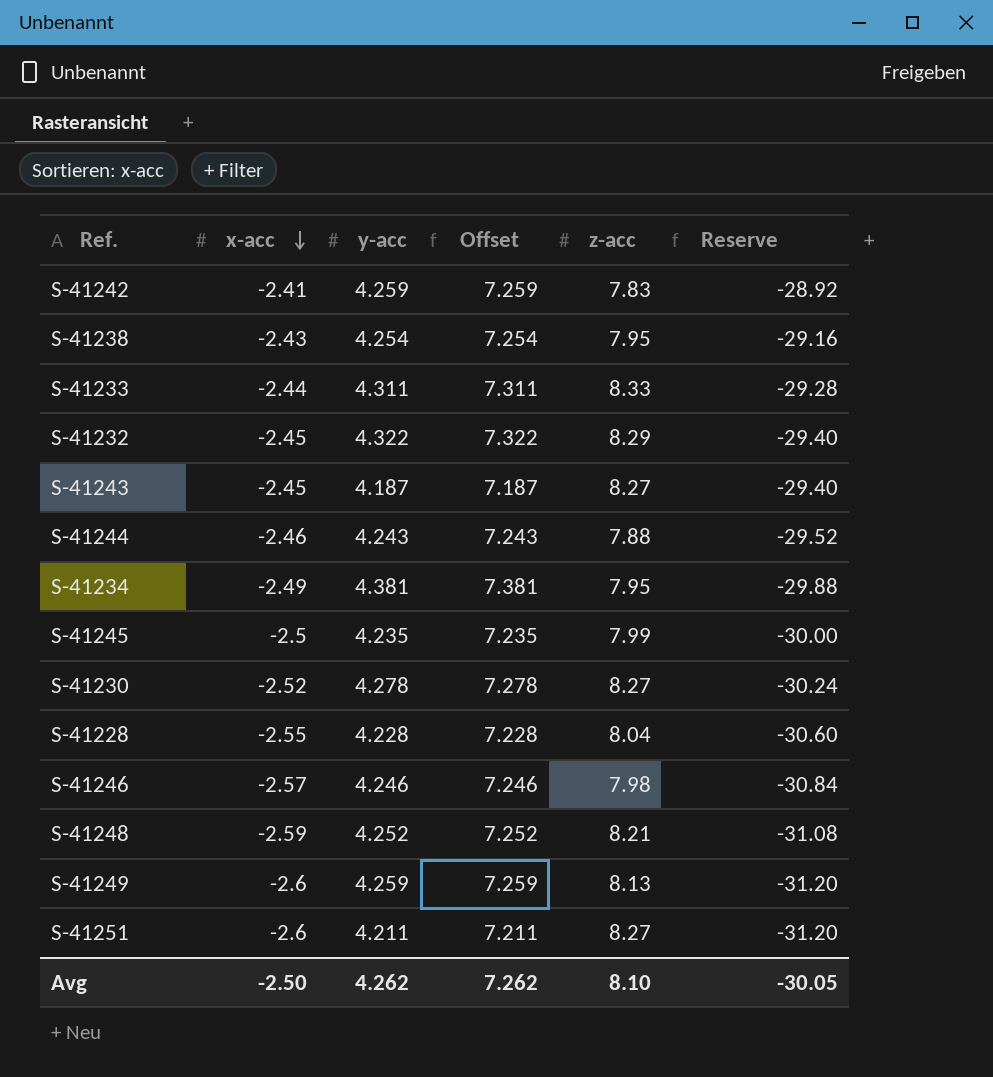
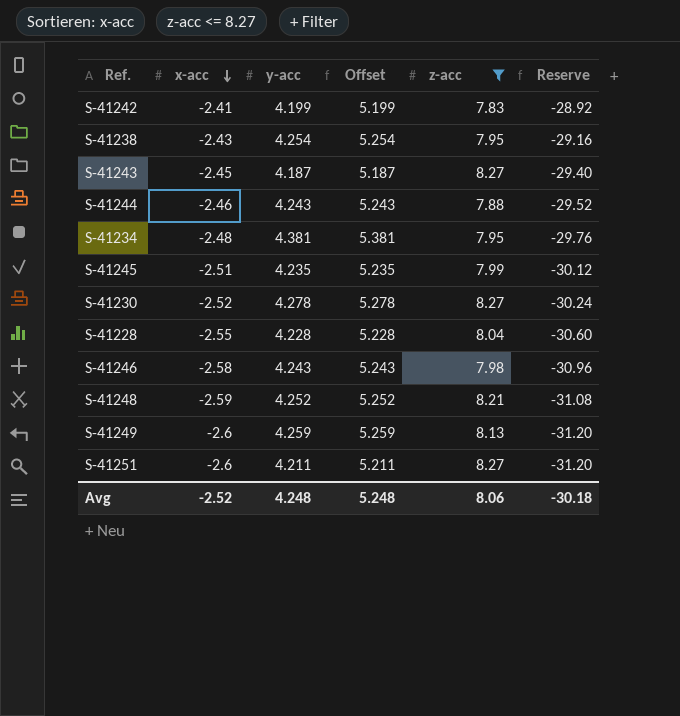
filter: none -> z-acc <= 8.27
column Offset | formula: [y-acc] + 3 -> [y-acc] + 1
S-41242 | y-acc: 4.259 -> 4.199
S-41234 | x-acc: -2.49 -> -2.48
S-41234 | Reserve: -29.88 -> -29.76
S-41245 | x-acc: -2.5 -> -2.51
S-41245 | Reserve: -30.00 -> -30.12
S-41246 | x-acc: -2.57 -> -2.58
S-41246 | y-acc: 4.246 -> 4.243
S-41246 | Reserve: -30.84 -> -30.96
Avg | x-acc: -2.50 -> -2.52
Avg | y-acc: 4.262 -> 4.248
Avg | Offset: 7.262 -> 5.248
Avg | z-acc: 8.10 -> 8.06
Avg | Reserve: -30.05 -> -30.18

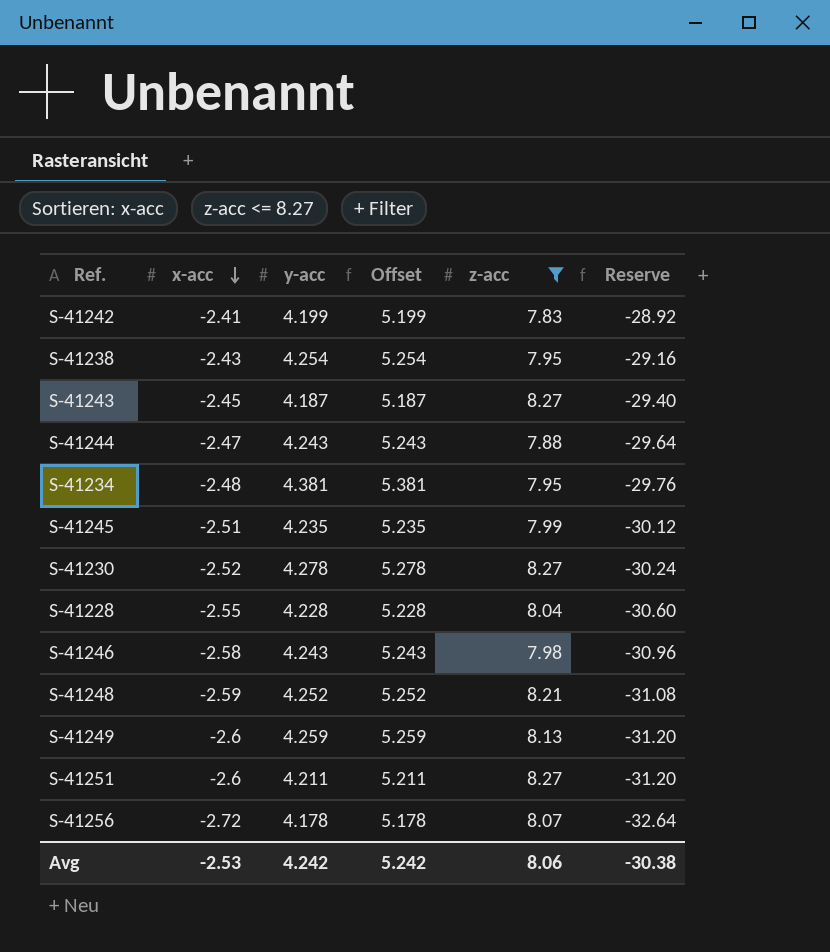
S-41244 | x-acc: -2.46 -> -2.47
S-41244 | Reserve: -29.52 -> -29.64
row S-41256: none -> -2.72 | 4.178 | 5.178 | 8.07 | -32.64
Avg | x-acc: -2.52 -> -2.53
Avg | y-acc: 4.248 -> 4.242
Avg | Offset: 5.248 -> 5.242
Avg | Reserve: -30.18 -> -30.38

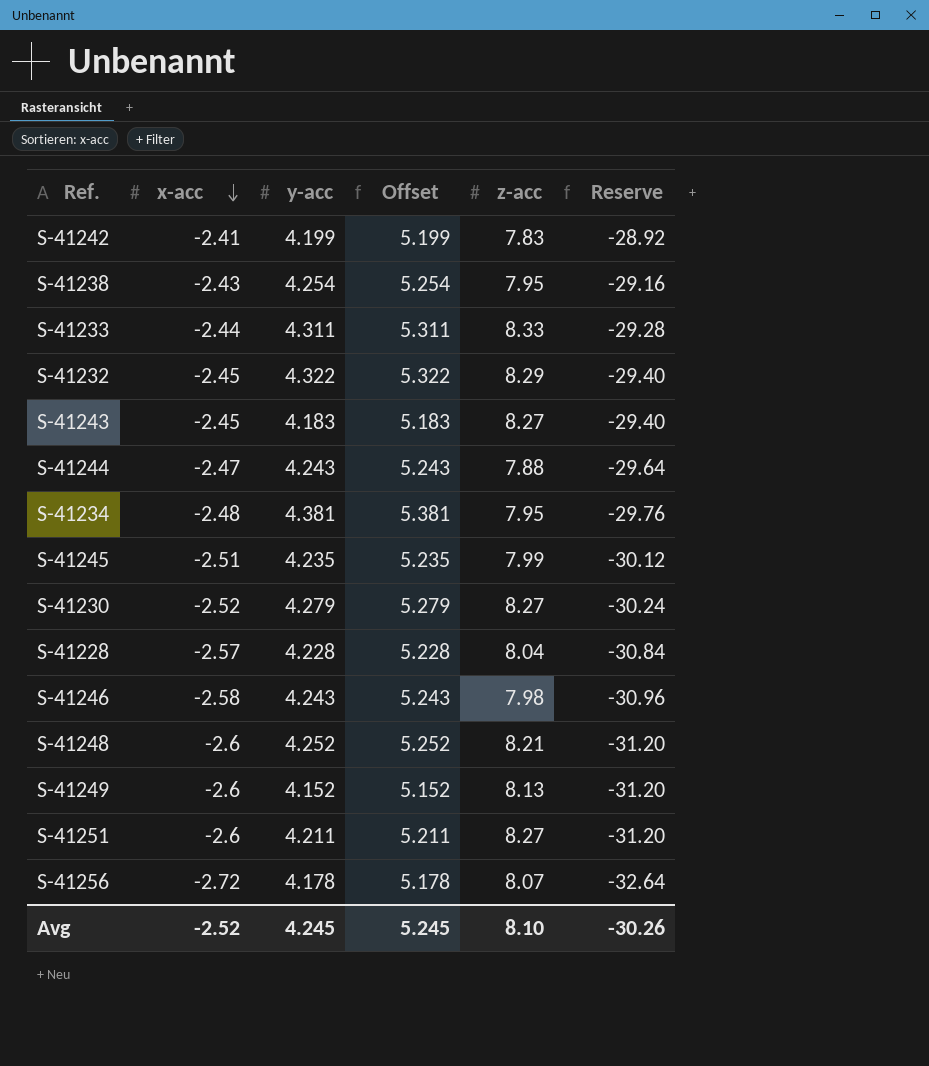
filter: z-acc <= 8.27 -> none
S-41243 | y-acc: 4.187 -> 4.183
S-41243 | Offset: 5.187 -> 5.183
S-41230 | y-acc: 4.278 -> 4.279
S-41230 | Offset: 5.278 -> 5.279
S-41228 | x-acc: -2.55 -> -2.57
S-41228 | Reserve: -30.60 -> -30.84
S-41248 | x-acc: -2.59 -> -2.6
S-41248 | Reserve: -31.08 -> -31.20
S-41249 | y-acc: 4.259 -> 4.152
S-41249 | Offset: 5.259 -> 5.152
Avg | x-acc: -2.53 -> -2.52
Avg | y-acc: 4.242 -> 4.245
Avg | Offset: 5.242 -> 5.245
Avg | z-acc: 8.06 -> 8.10
Avg | Reserve: -30.38 -> -30.26

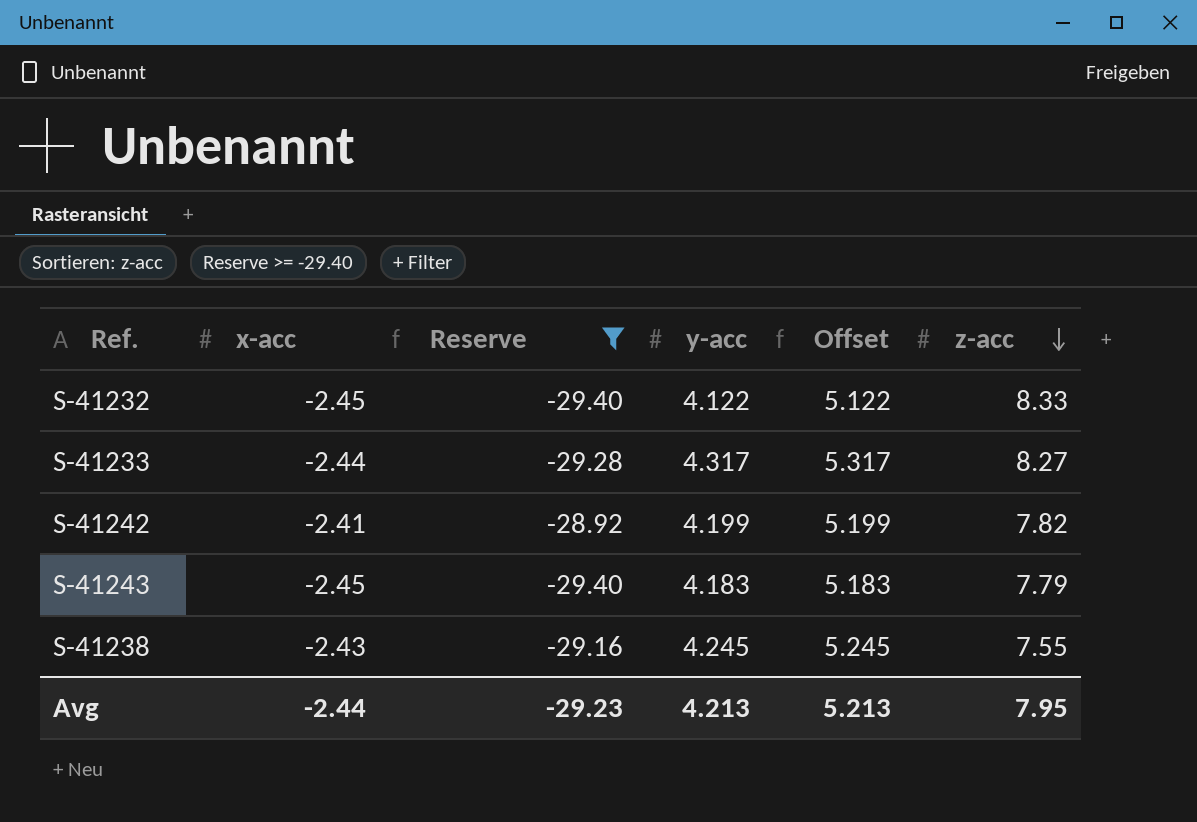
filter: none -> Reserve >= -29.40
row order: x-acc descending -> z-acc descending
column Reserve | position: 6 -> 3
S-41232 | y-acc: 4.322 -> 4.122
S-41232 | Offset: 5.322 -> 5.122
S-41232 | z-acc: 8.29 -> 8.33
S-41233 | y-acc: 4.311 -> 4.317
S-41233 | Offset: 5.311 -> 5.317
S-41233 | z-acc: 8.33 -> 8.27
S-41242 | z-acc: 7.83 -> 7.82
S-41243 | z-acc: 8.27 -> 7.79
S-41238 | y-acc: 4.254 -> 4.245
S-41238 | Offset: 5.254 -> 5.245
S-41238 | z-acc: 7.95 -> 7.55
Avg | x-acc: -2.52 -> -2.44
Avg | Reserve: -30.26 -> -29.23
Avg | y-acc: 4.245 -> 4.213
Avg | Offset: 5.245 -> 5.213
Avg | z-acc: 8.10 -> 7.95

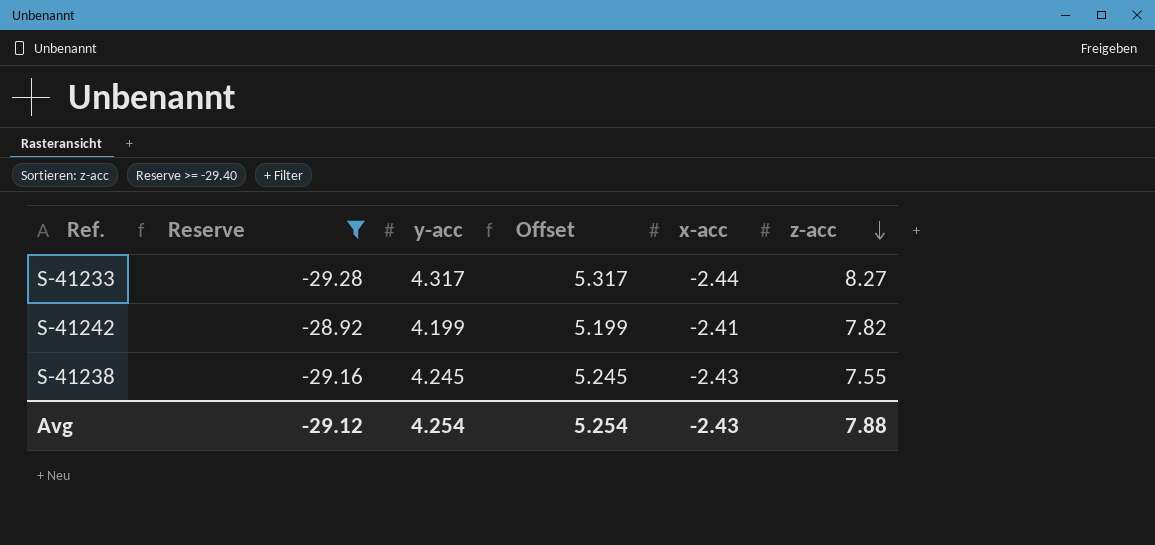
column x-acc | position: 2 -> 5
row S-41232: -2.45 | -29.40 | 4.122 | 5.122 | 8.33 -> none
row S-41243: -2.45 | -29.40 | 4.183 | 5.183 | 7.79 -> none
Avg | Reserve: -29.23 -> -29.12
Avg | y-acc: 4.213 -> 4.254
Avg | Offset: 5.213 -> 5.254
Avg | x-acc: -2.44 -> -2.43
Avg | z-acc: 7.95 -> 7.88

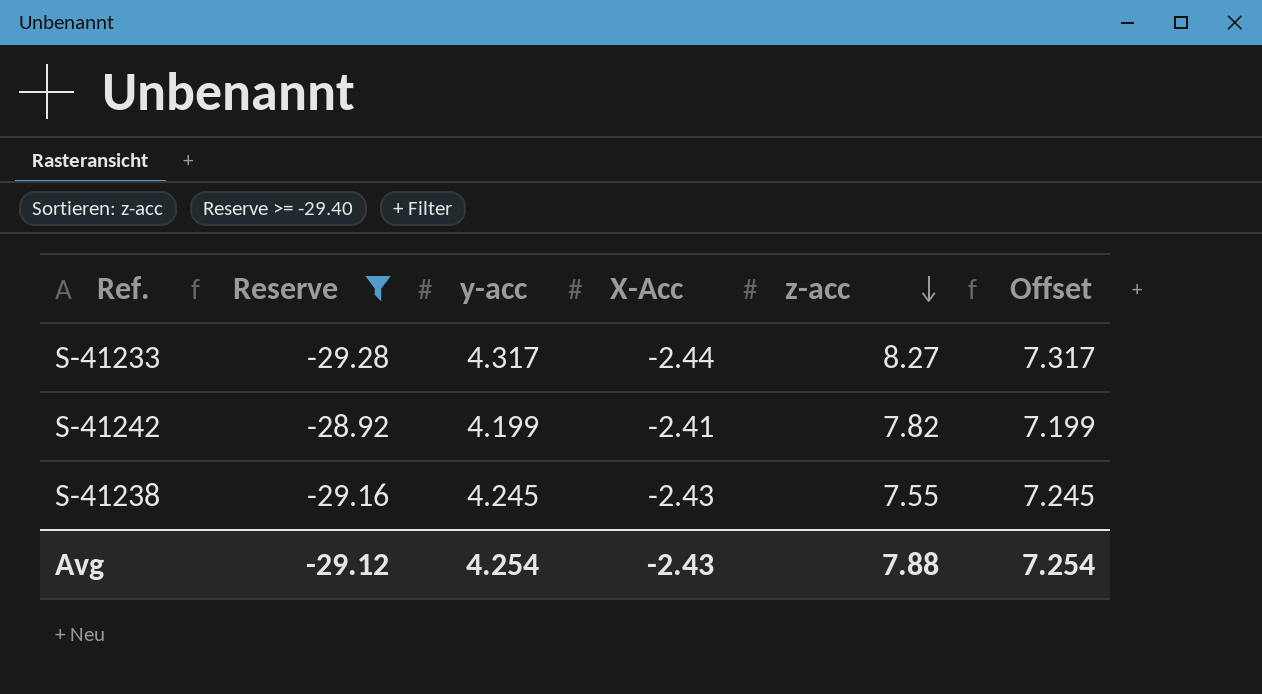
column name: x-acc -> X-Acc
column Offset | formula: [y-acc] + 1 -> [y-acc] + 3
column Offset | position: 4 -> 6
Avg | Offset: 5.254 -> 7.254

